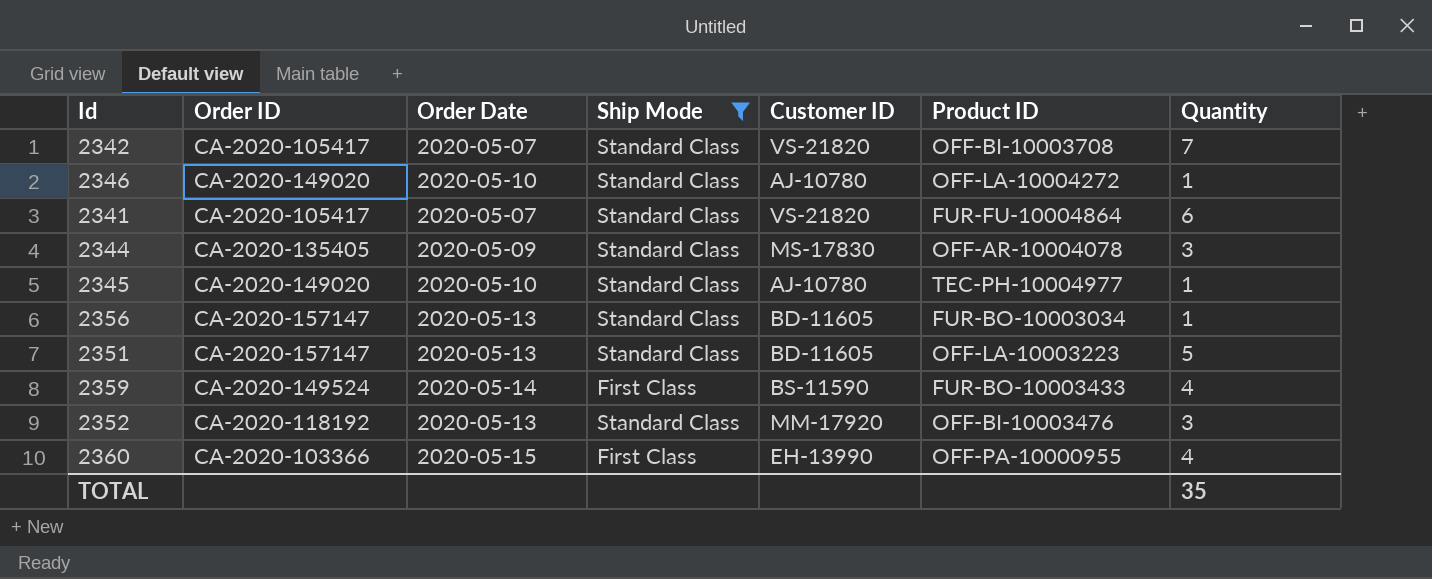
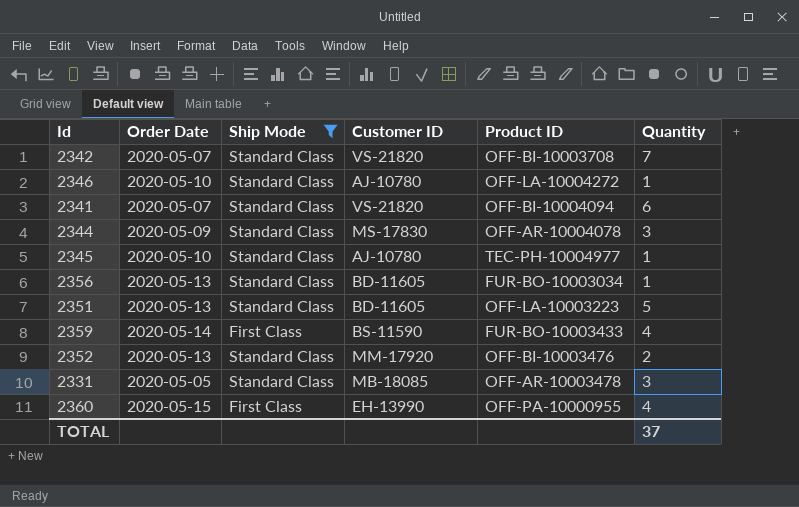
column Order ID | position: 2 -> none
2341 | Product ID: FUR-FU-10004864 -> OFF-BI-10004094
2352 | Quantity: 3 -> 2
row 2331: none -> 2020-05-05 | Standard Class | MB-18085 | OFF-AR-10003478 | 3
TOTAL | Quantity: 35 -> 37

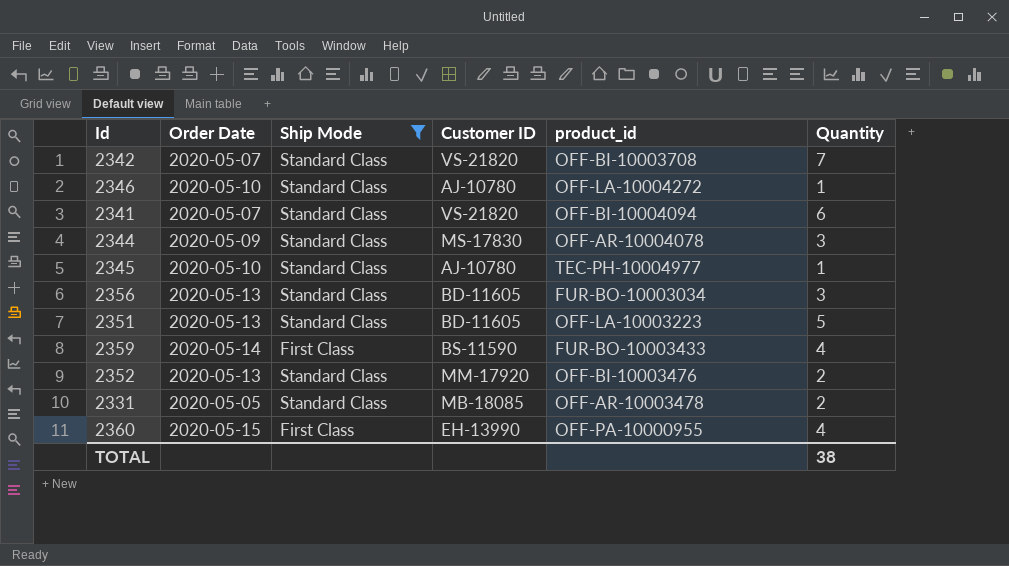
column name: Product ID -> product_id
2356 | Quantity: 1 -> 3
2331 | Quantity: 3 -> 2
TOTAL | Quantity: 37 -> 38

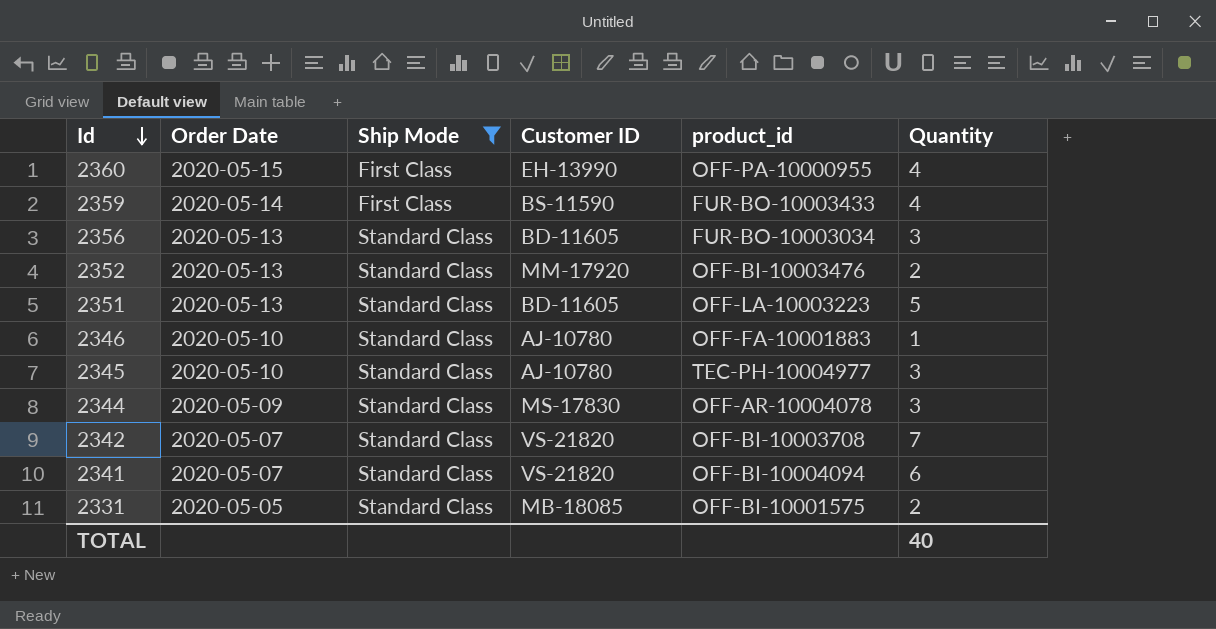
row order: none -> Id descending
2346 | product_id: OFF-LA-10004272 -> OFF-FA-10001883
2345 | Quantity: 1 -> 3
2331 | product_id: OFF-AR-10003478 -> OFF-BI-10001575
TOTAL | Quantity: 38 -> 40

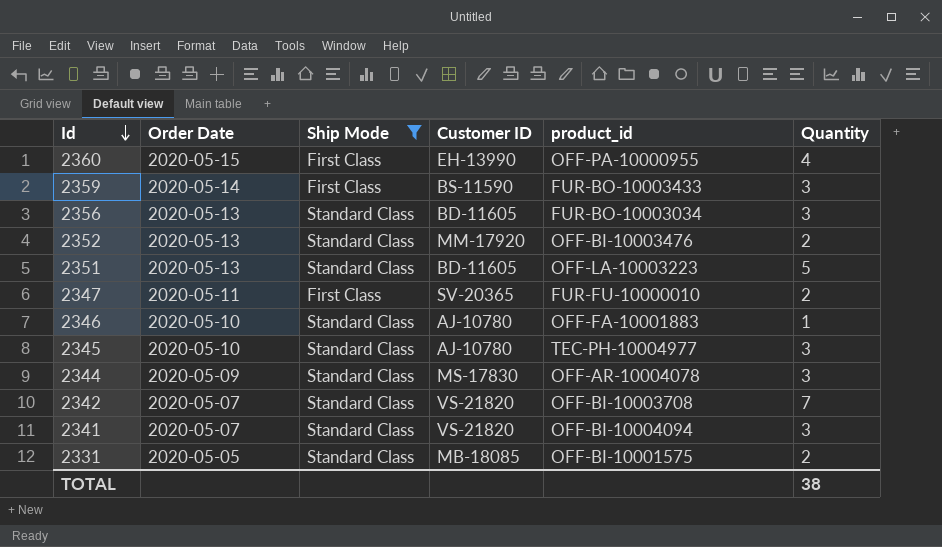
2359 | Quantity: 4 -> 3
row 2347: none -> 2020-05-11 | First Class | SV-20365 | FUR-FU-10000010 | 2
2341 | Quantity: 6 -> 3
TOTAL | Quantity: 40 -> 38

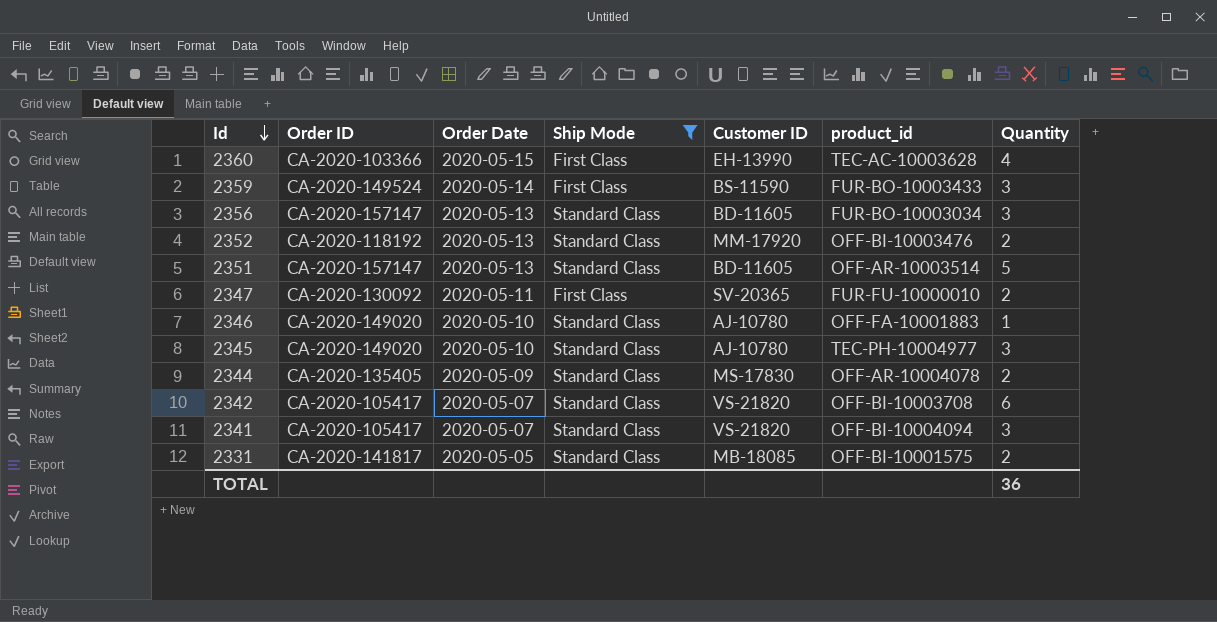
column Order ID | position: none -> 2
2360 | product_id: OFF-PA-10000955 -> TEC-AC-10003628
2351 | product_id: OFF-LA-10003223 -> OFF-AR-10003514
2344 | Quantity: 3 -> 2
2342 | Quantity: 7 -> 6
TOTAL | Quantity: 38 -> 36

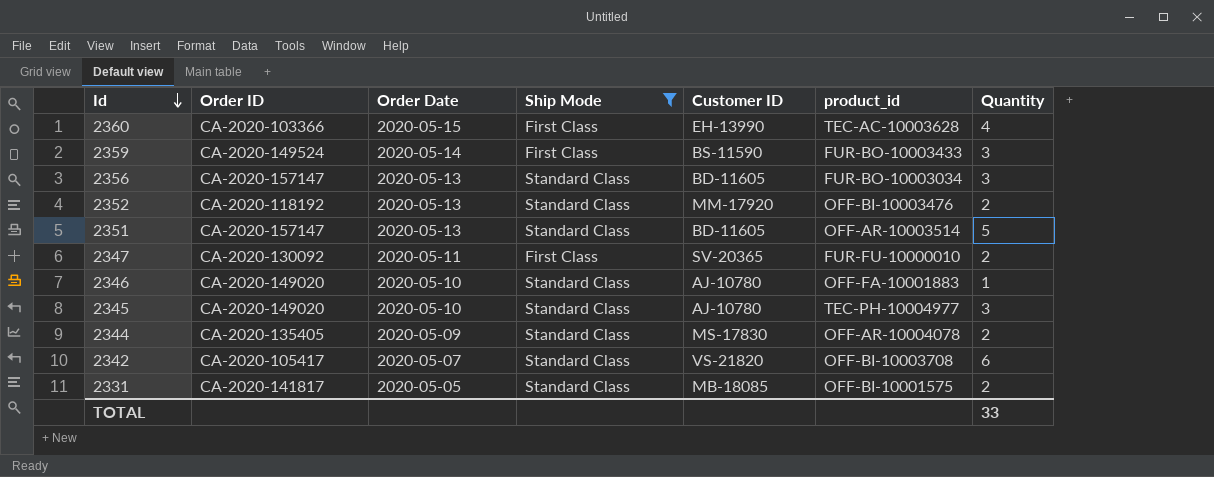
row 2341: CA-2020-105417 | 2020-05-07 | Standard Class | VS-21820 | OFF-BI-10004094 | 3 -> none
TOTAL | Quantity: 36 -> 33

